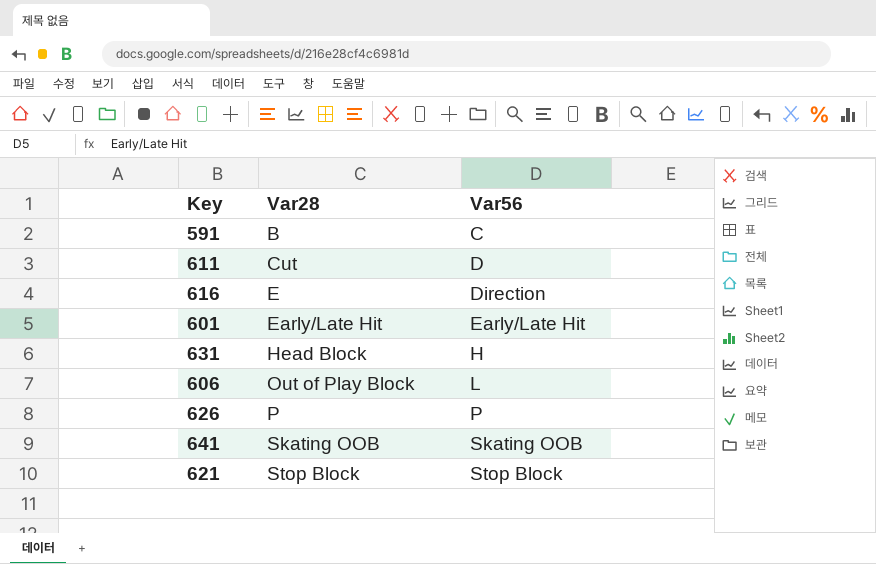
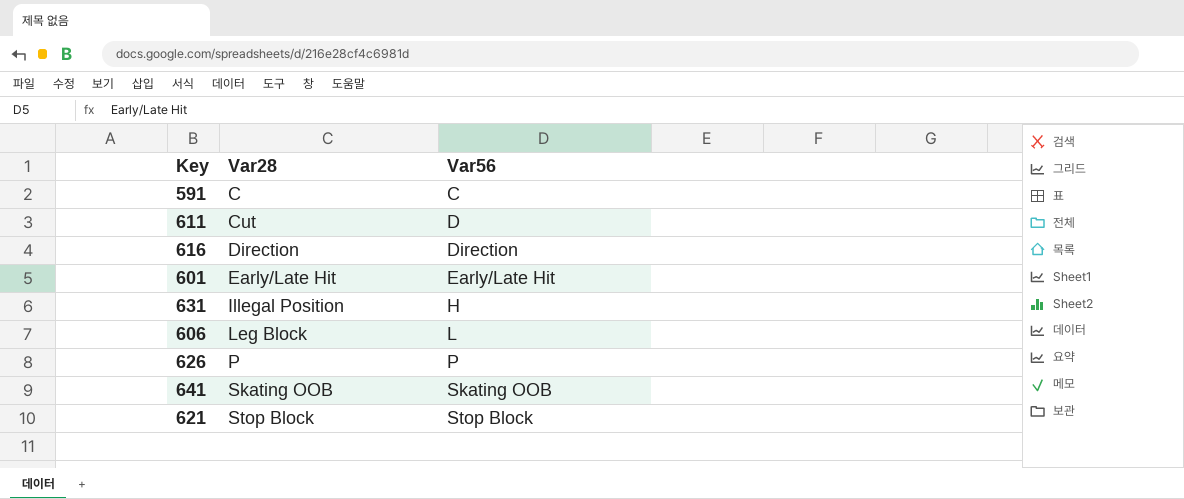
591 | Var28: B -> C
616 | Var28: E -> Direction
631 | Var28: Head Block -> Illegal Position
606 | Var28: Out of Play Block -> Leg Block

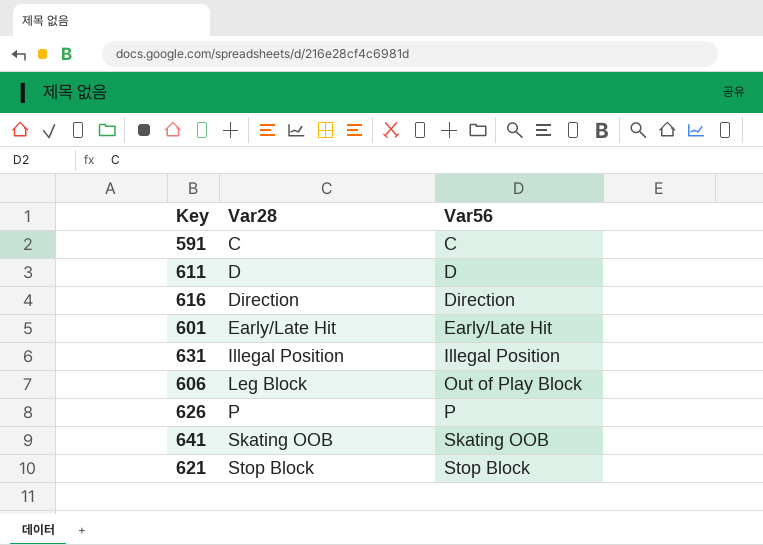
611 | Var28: Cut -> D
631 | Var56: H -> Illegal Position
606 | Var56: L -> Out of Play Block

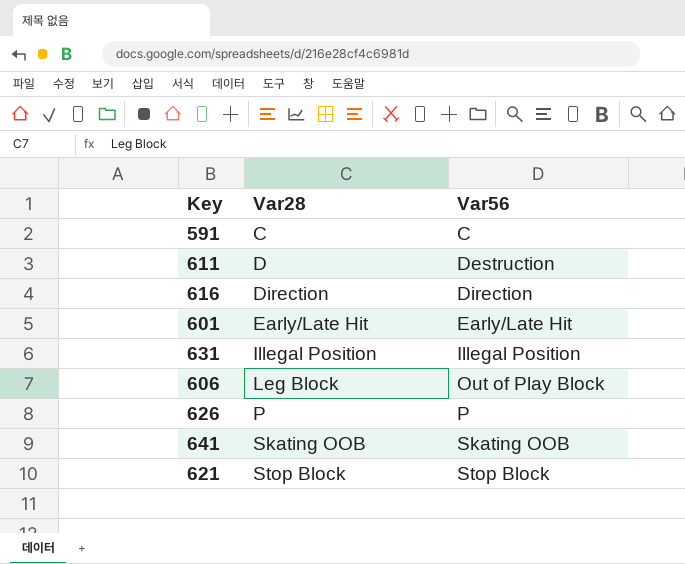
611 | Var56: D -> Destruction

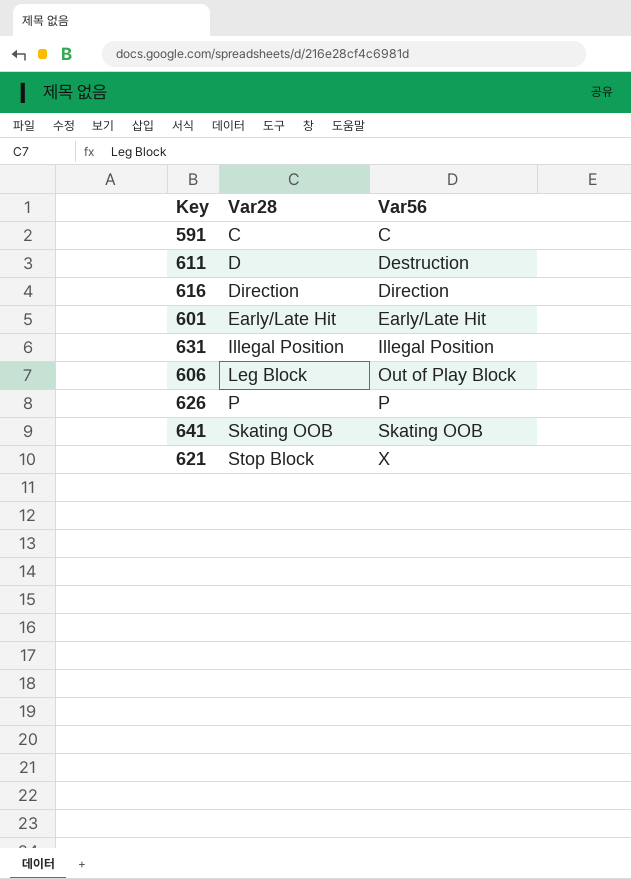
621 | Var56: Stop Block -> X

